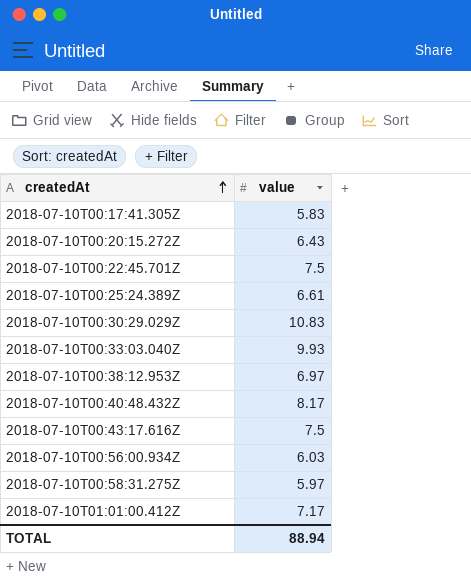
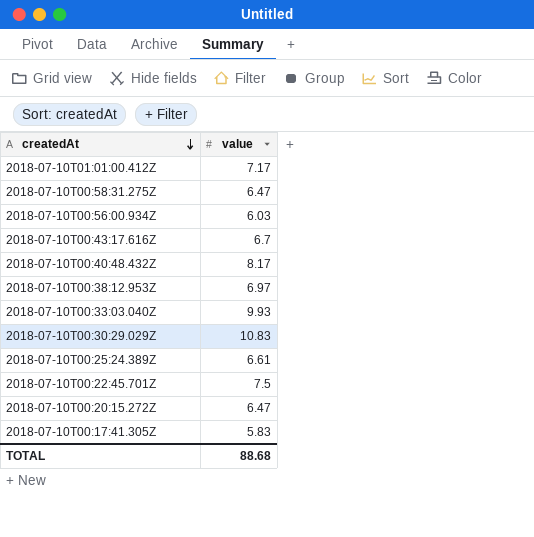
row order: createdAt ascending -> createdAt descending
2018-07-10T00:58:31.275Z | value: 5.97 -> 6.47
2018-07-10T00:43:17.616Z | value: 7.5 -> 6.7
2018-07-10T00:20:15.272Z | value: 6.43 -> 6.47
TOTAL | value: 88.94 -> 88.68

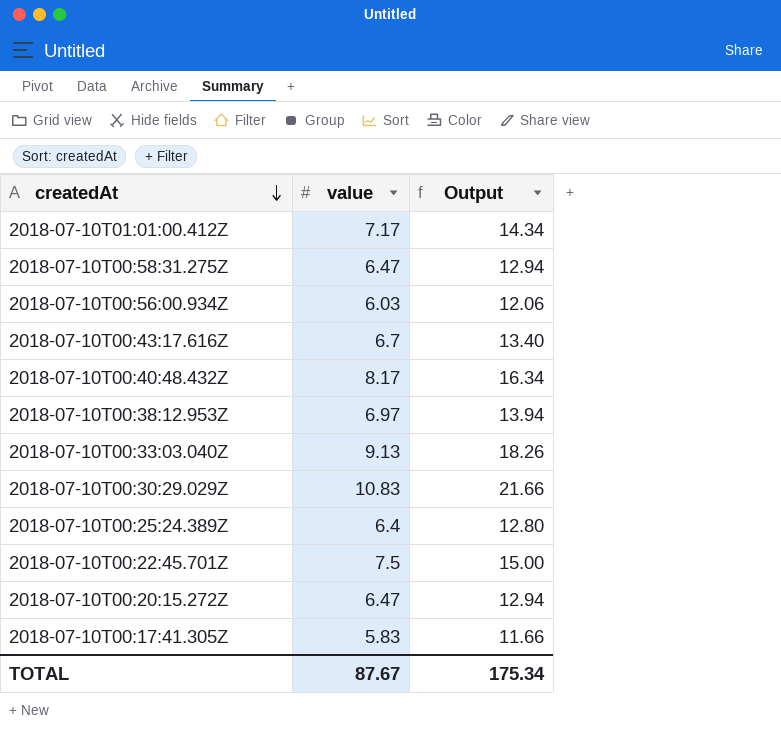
column Output | formula: none -> [value] * 2
2018-07-10T00:33:03.040Z | value: 9.93 -> 9.13
2018-07-10T00:25:24.389Z | value: 6.61 -> 6.4
TOTAL | value: 88.68 -> 87.67

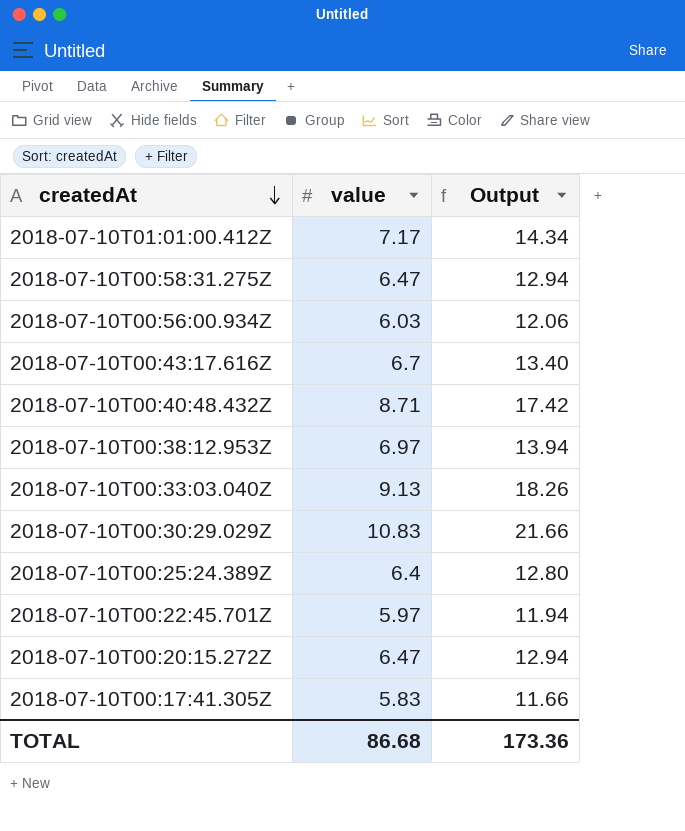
2018-07-10T00:40:48.432Z | value: 8.17 -> 8.71
2018-07-10T00:40:48.432Z | Output: 16.34 -> 17.42
2018-07-10T00:22:45.701Z | value: 7.5 -> 5.97
2018-07-10T00:22:45.701Z | Output: 15.00 -> 11.94
TOTAL | value: 87.67 -> 86.68
TOTAL | Output: 175.34 -> 173.36

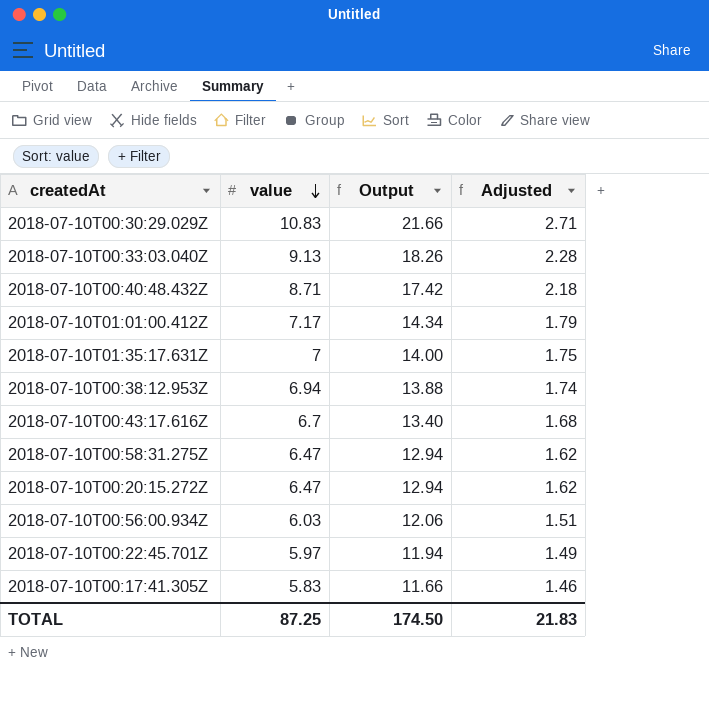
row order: createdAt descending -> value descending
column Adjusted | formula: none -> [value] * 0.25
row 2018-07-10T00:25:24.389Z: 6.4 | 12.80 -> none
row 2018-07-10T01:35:17.631Z: none -> 7 | 14.00 | 1.75
2018-07-10T00:38:12.953Z | value: 6.97 -> 6.94
2018-07-10T00:38:12.953Z | Output: 13.94 -> 13.88
TOTAL | value: 86.68 -> 87.25
TOTAL | Output: 173.36 -> 174.50

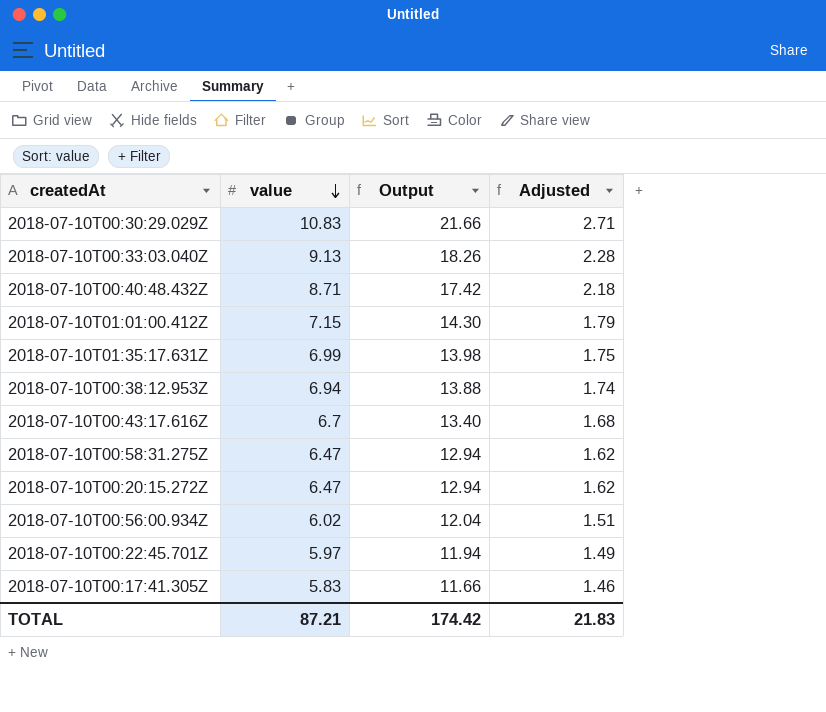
2018-07-10T01:01:00.412Z | value: 7.17 -> 7.15
2018-07-10T01:01:00.412Z | Output: 14.34 -> 14.30
2018-07-10T01:35:17.631Z | value: 7 -> 6.99
2018-07-10T01:35:17.631Z | Output: 14.00 -> 13.98
2018-07-10T00:56:00.934Z | value: 6.03 -> 6.02
2018-07-10T00:56:00.934Z | Output: 12.06 -> 12.04
TOTAL | value: 87.25 -> 87.21
TOTAL | Output: 174.50 -> 174.42

